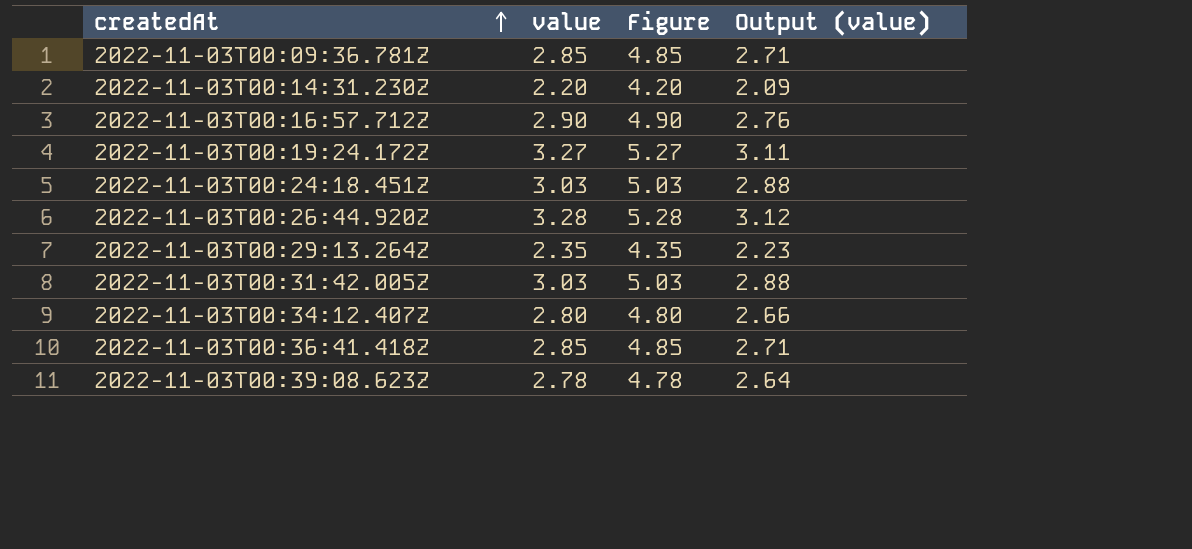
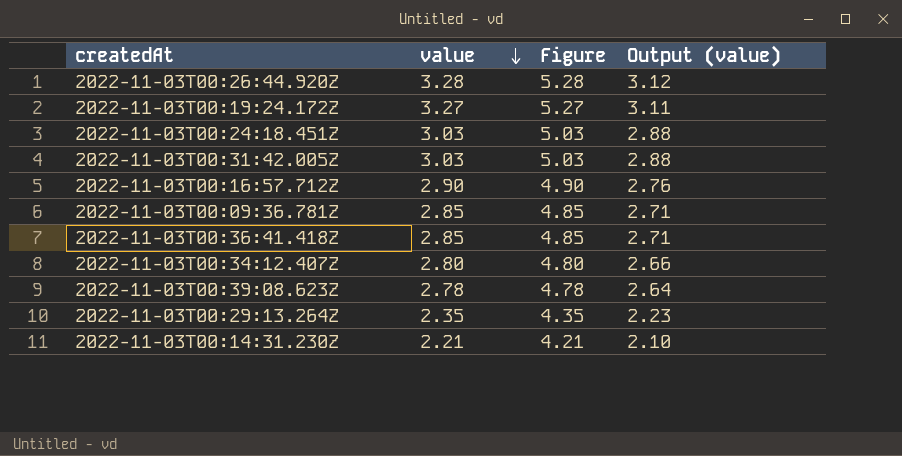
row order: createdAt ascending -> value descending
2022-11-03T00:14:31.230Z | value: 2.20 -> 2.21
2022-11-03T00:14:31.230Z | Figure: 4.20 -> 4.21
2022-11-03T00:14:31.230Z | Output (value): 2.09 -> 2.10

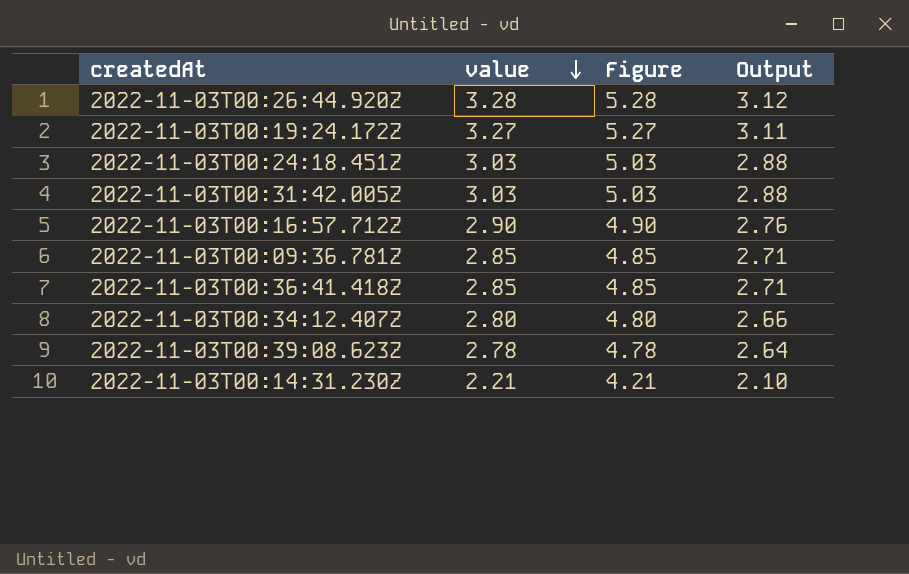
column name: Output (value) -> Output
row 2022-11-03T00:29:13.264Z: 2.35 | 4.35 | 2.23 -> none

